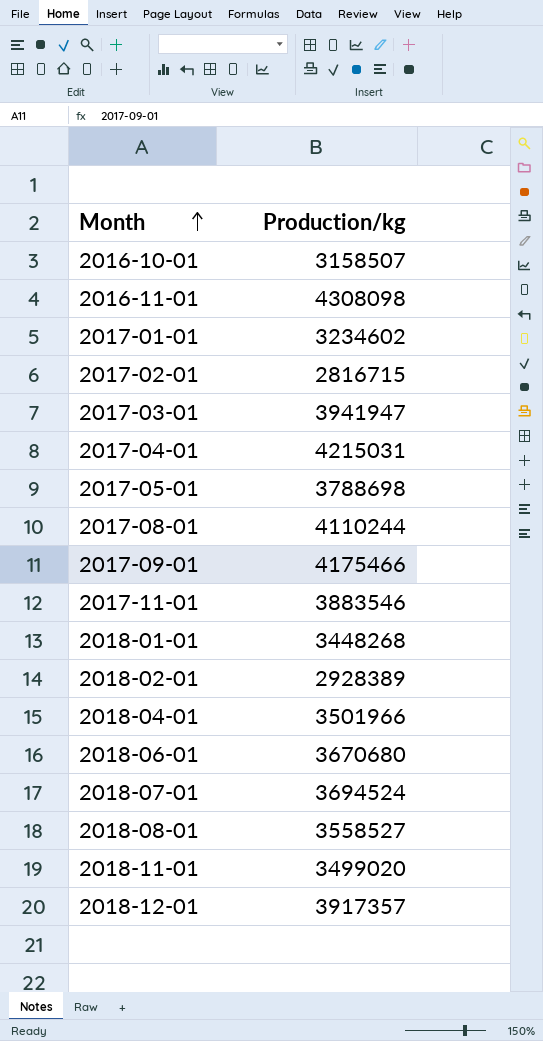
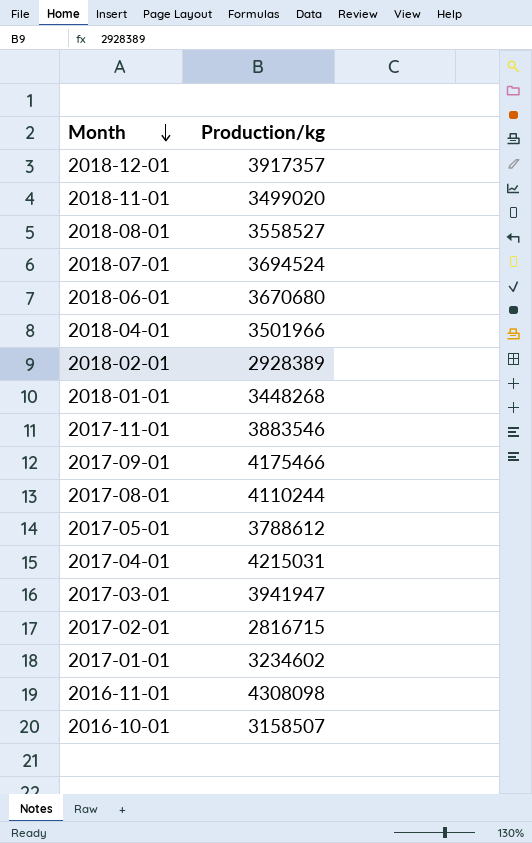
row order: Month ascending -> Month descending
2017-05-01 | Production/kg: 3788698 -> 3788612

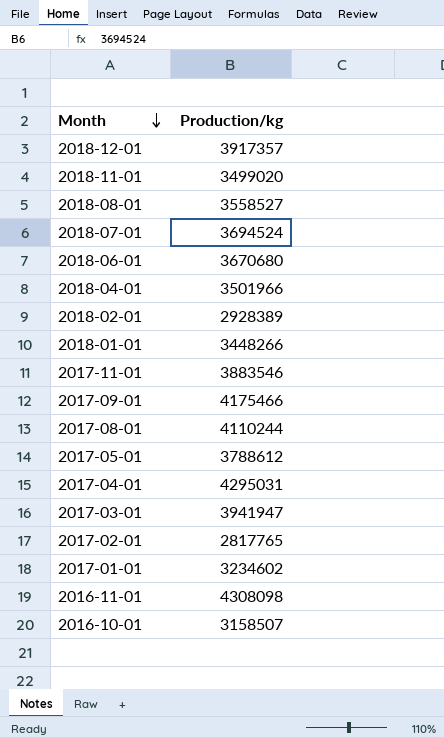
2018-01-01 | Production/kg: 3448268 -> 3448266
2017-04-01 | Production/kg: 4215031 -> 4295031
2017-02-01 | Production/kg: 2816715 -> 2817765

